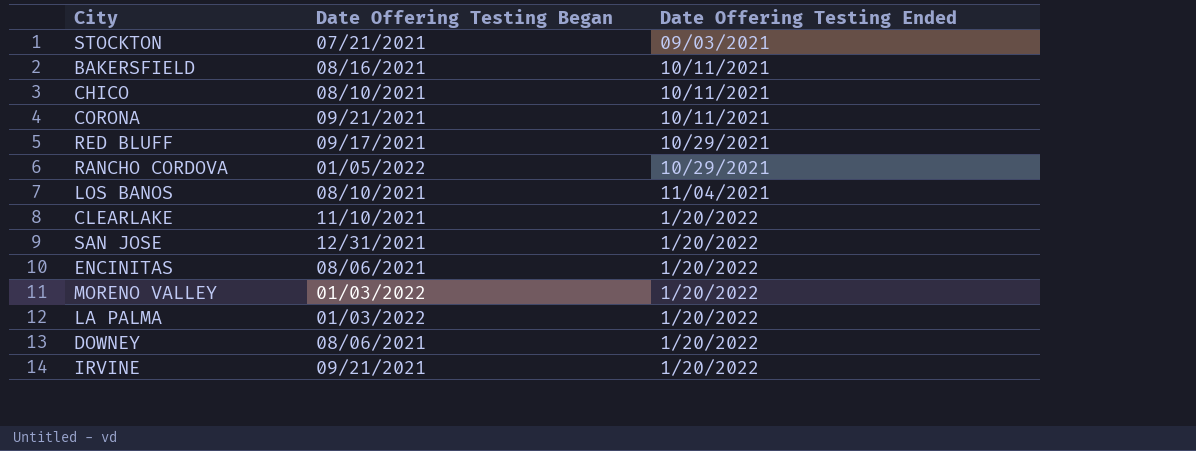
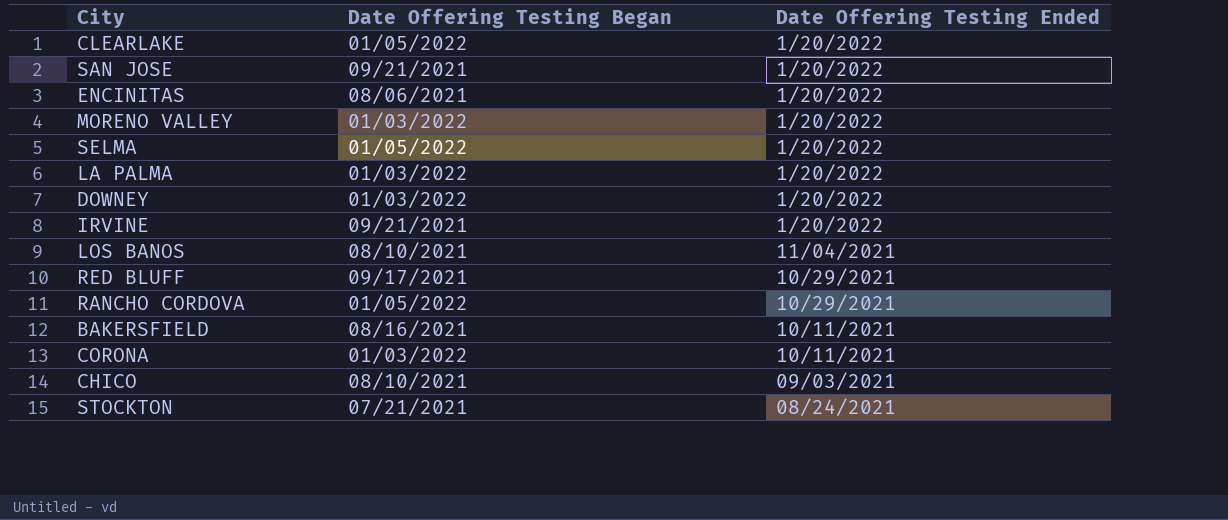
row order: Date Offering Testing Ended ascending -> Date Offering Testing Ended descending
CLEARLAKE | Date Offering Testing Began: 11/10/2021 -> 01/05/2022
SAN JOSE | Date Offering Testing Began: 12/31/2021 -> 09/21/2021
row SELMA: none -> 01/05/2022 | 1/20/2022
DOWNEY | Date Offering Testing Began: 08/06/2021 -> 01/03/2022
CORONA | Date Offering Testing Began: 09/21/2021 -> 01/03/2022
CHICO | Date Offering Testing Ended: 10/11/2021 -> 09/03/2021
STOCKTON | Date Offering Testing Ended: 09/03/2021 -> 08/24/2021

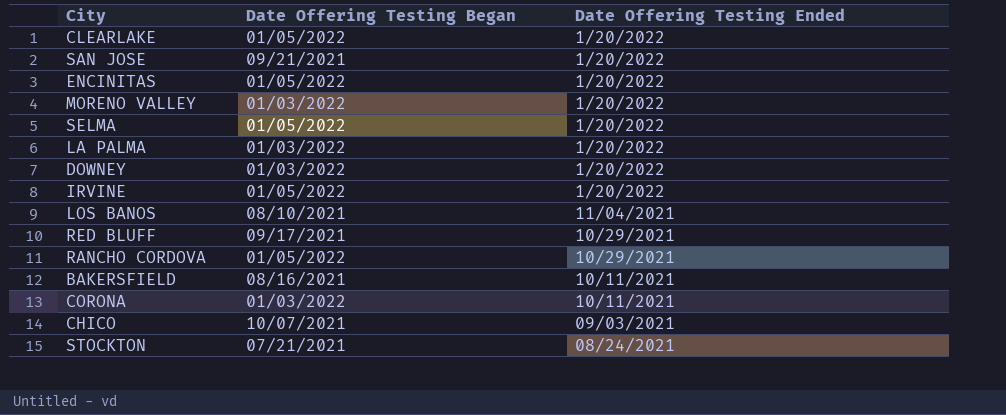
ENCINITAS | Date Offering Testing Began: 08/06/2021 -> 01/05/2022
IRVINE | Date Offering Testing Began: 09/21/2021 -> 01/05/2022
CHICO | Date Offering Testing Began: 08/10/2021 -> 10/07/2021

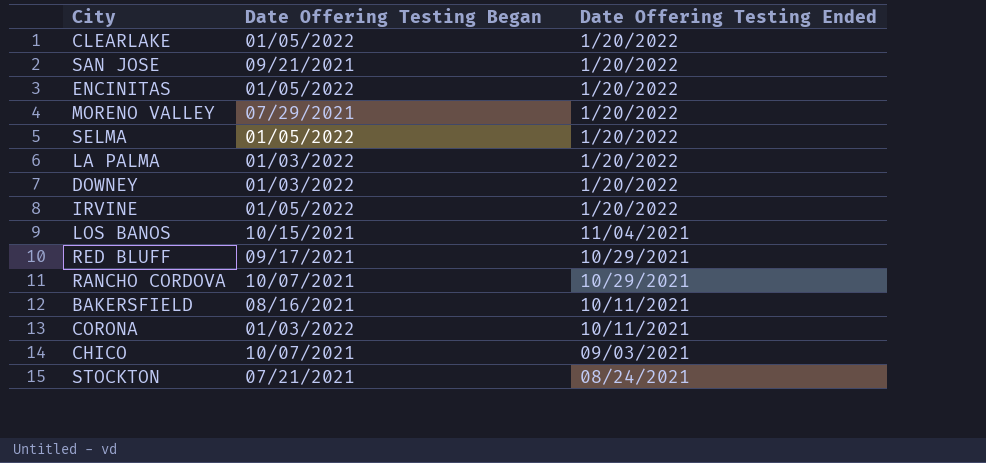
MORENO VALLEY | Date Offering Testing Began: 01/03/2022 -> 07/29/2021
LOS BANOS | Date Offering Testing Began: 08/10/2021 -> 10/15/2021
RANCHO CORDOVA | Date Offering Testing Began: 01/05/2022 -> 10/07/2021

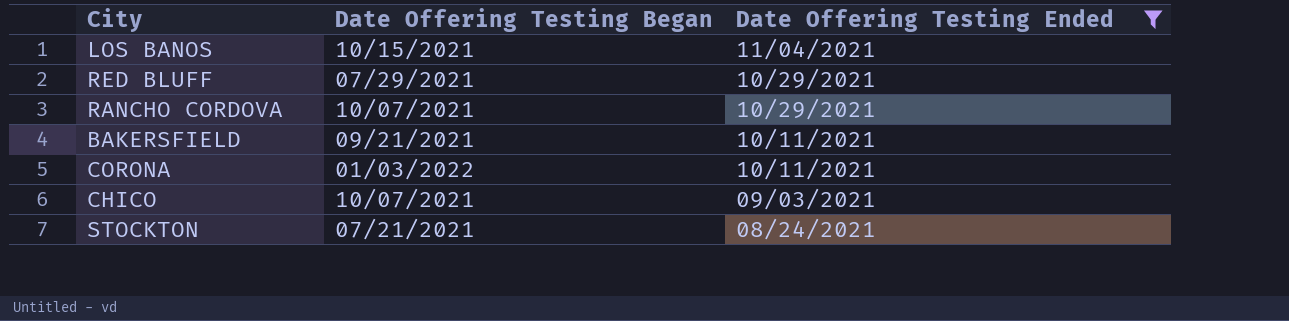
filter: none -> Date Offering Testing Ended != 1/20/2022
RED BLUFF | Date Offering Testing Began: 09/17/2021 -> 07/29/2021
BAKERSFIELD | Date Offering Testing Began: 08/16/2021 -> 09/21/2021

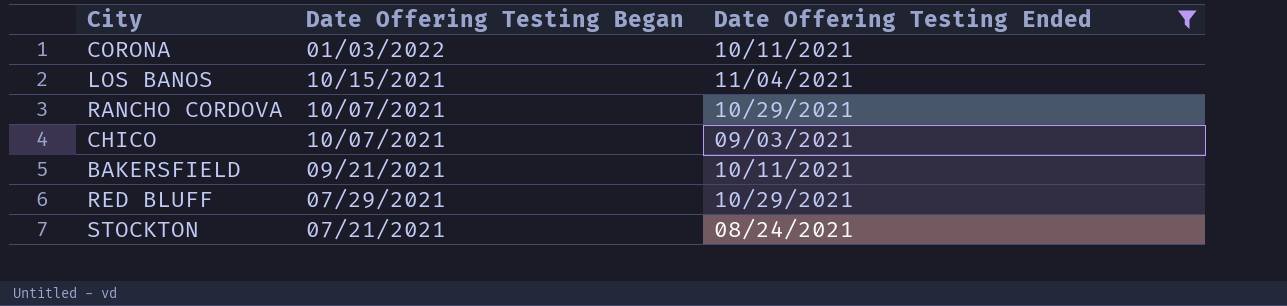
row order: Date Offering Testing Ended descending -> Date Offering Testing Began descending

